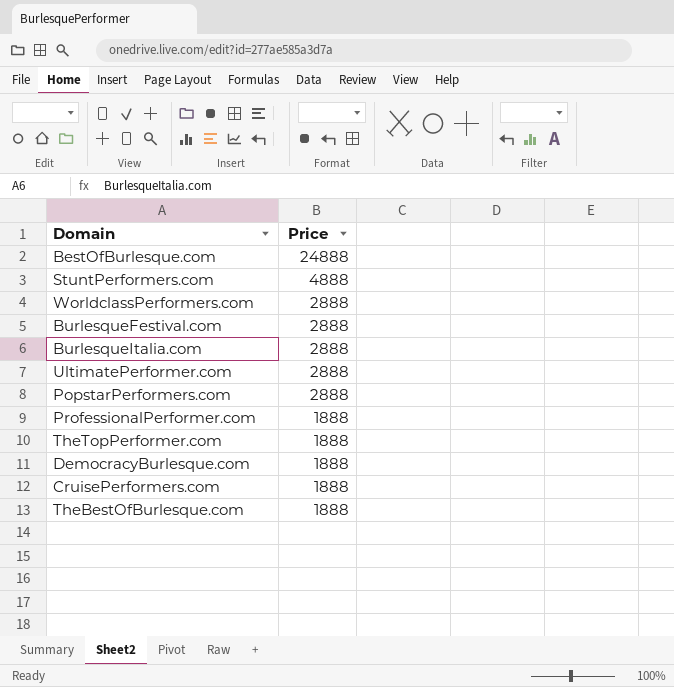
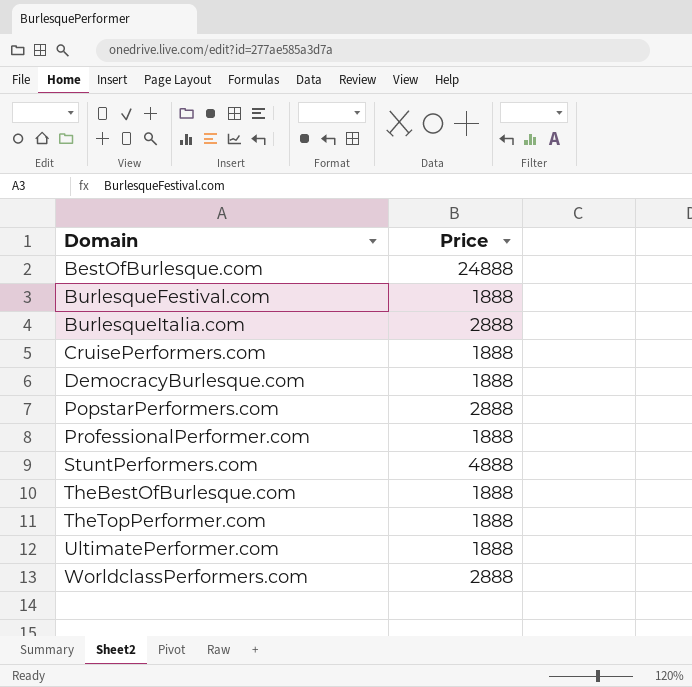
row order: Price descending -> Domain ascending
BurlesqueFestival.com | Price: 2888 -> 1888
UltimatePerformer.com | Price: 2888 -> 1888

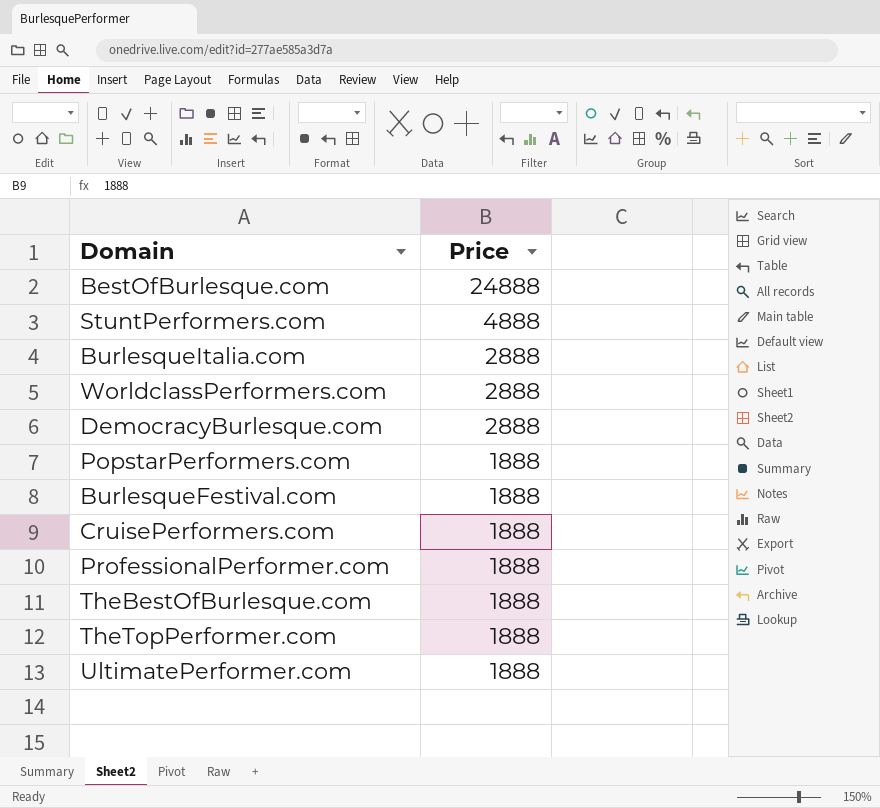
row order: Domain ascending -> Price descending
DemocracyBurlesque.com | Price: 1888 -> 2888
PopstarPerformers.com | Price: 2888 -> 1888

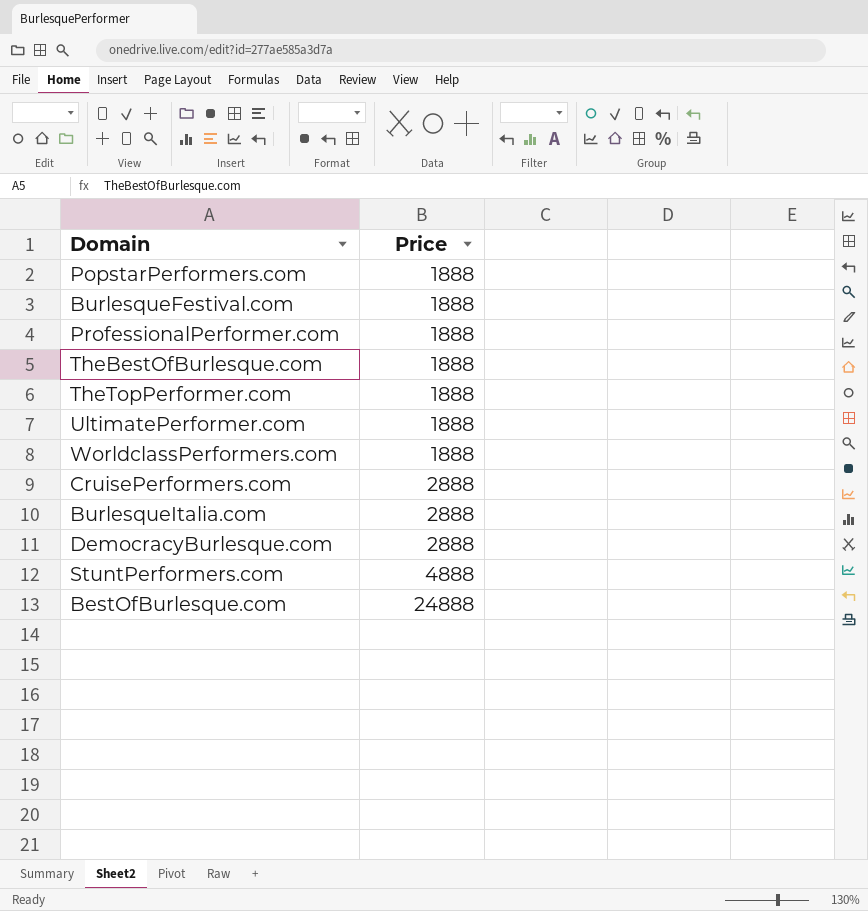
row order: Price descending -> Price ascending
WorldclassPerformers.com | Price: 2888 -> 1888
CruisePerformers.com | Price: 1888 -> 2888

